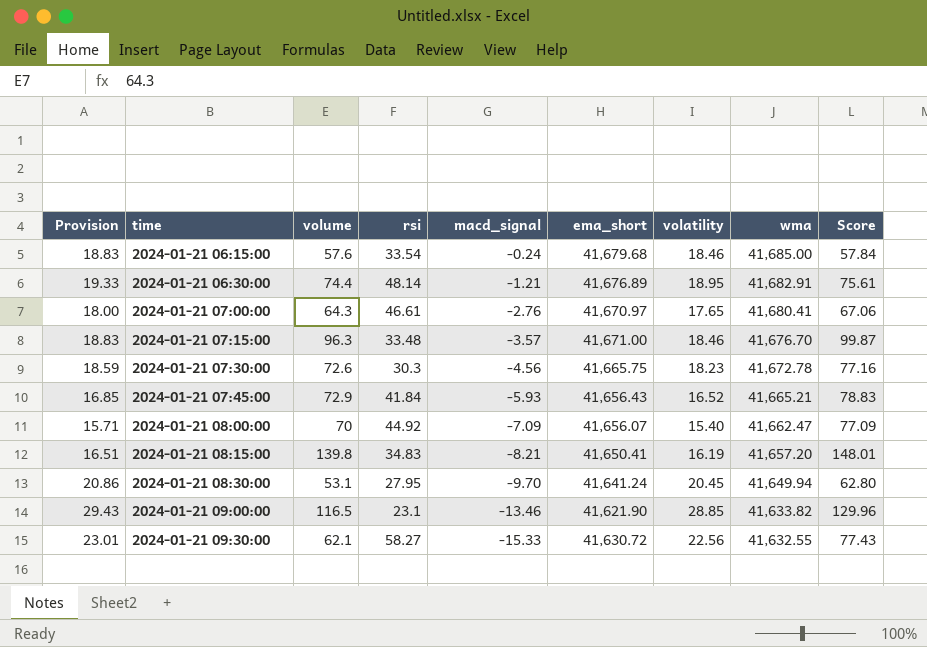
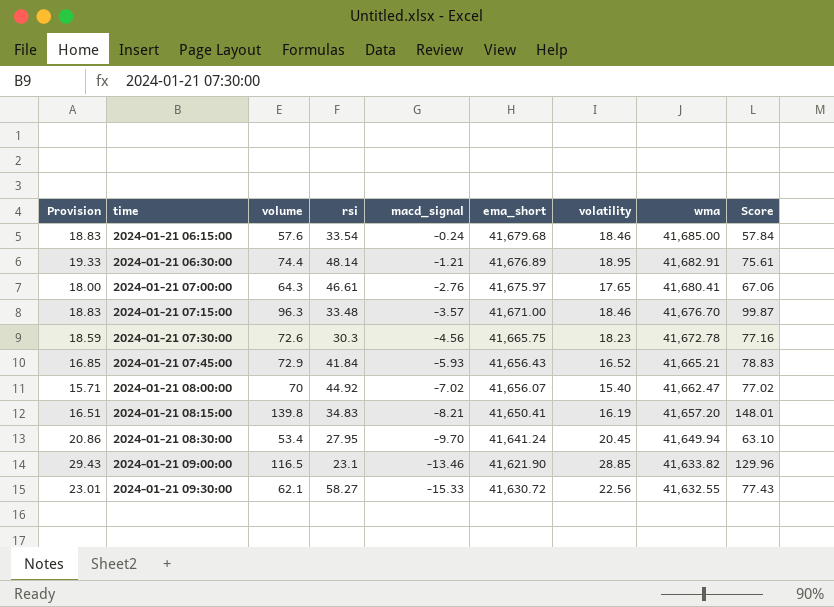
2024-01-21 07:00:00 | ema_short: 41,670.97 -> 41,675.97
2024-01-21 08:00:00 | macd_signal: -7.09 -> -7.02
2024-01-21 08:00:00 | Score: 77.09 -> 77.02
2024-01-21 08:30:00 | volume: 53.1 -> 53.4
2024-01-21 08:30:00 | Score: 62.80 -> 63.10

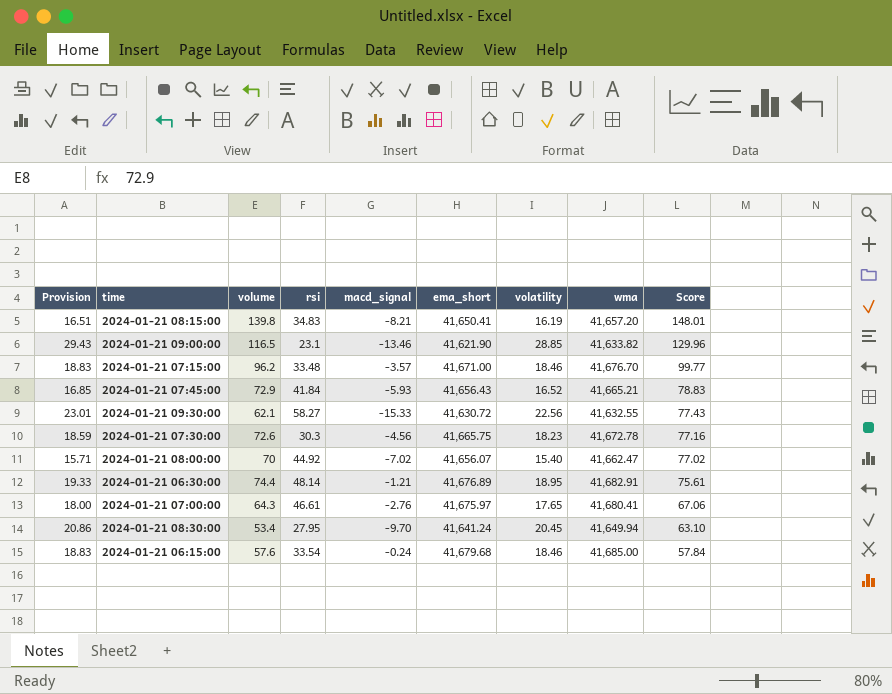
row order: time ascending -> Score descending
2024-01-21 07:15:00 | volume: 96.3 -> 96.2
2024-01-21 07:15:00 | Score: 99.87 -> 99.77

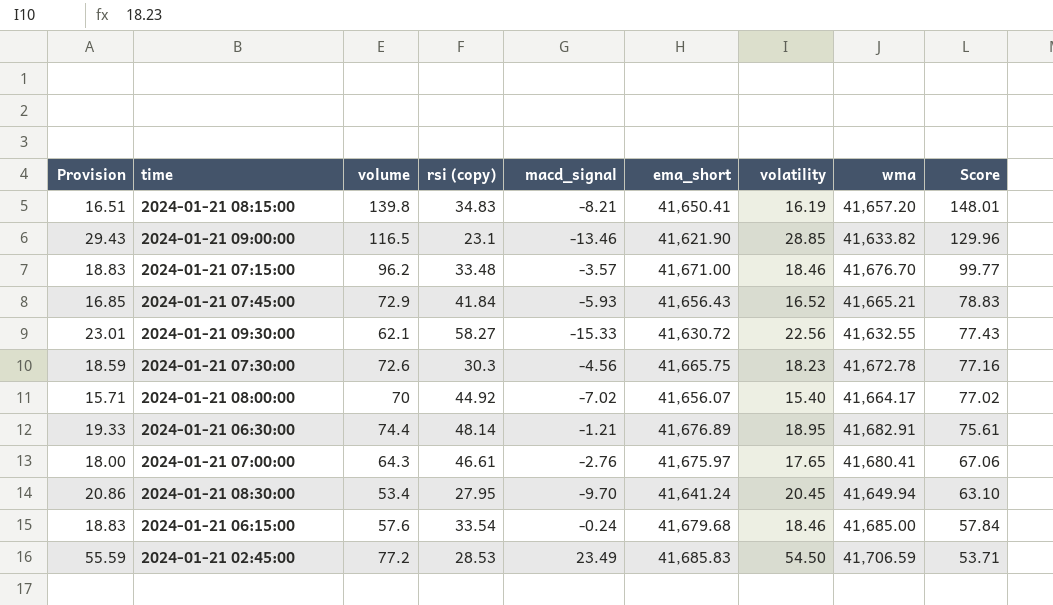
column name: rsi -> rsi (copy)
2024-01-21 08:00:00 | wma: 41,662.47 -> 41,664.17
row 2024-01-21 02:45:00: none -> 55.59 | 77.2 | 28.53 | 23.49 | 41,685.83 | 54.50 | 41,706.59 | 53.71

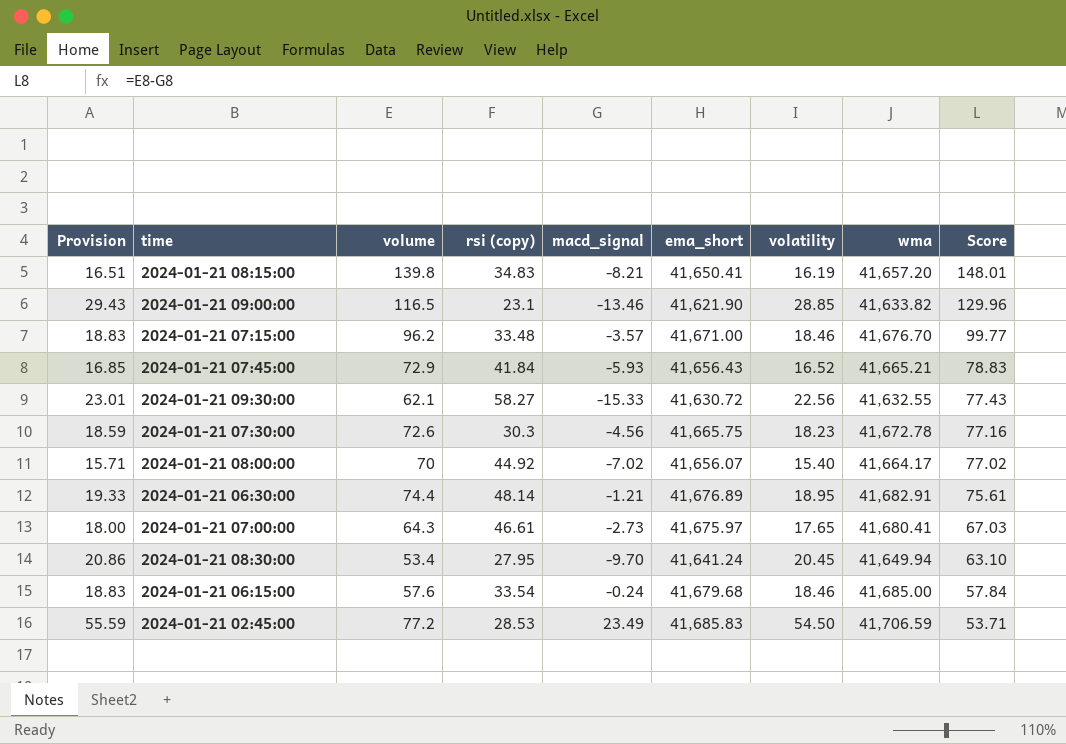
2024-01-21 07:00:00 | macd_signal: -2.76 -> -2.73
2024-01-21 07:00:00 | Score: 67.06 -> 67.03

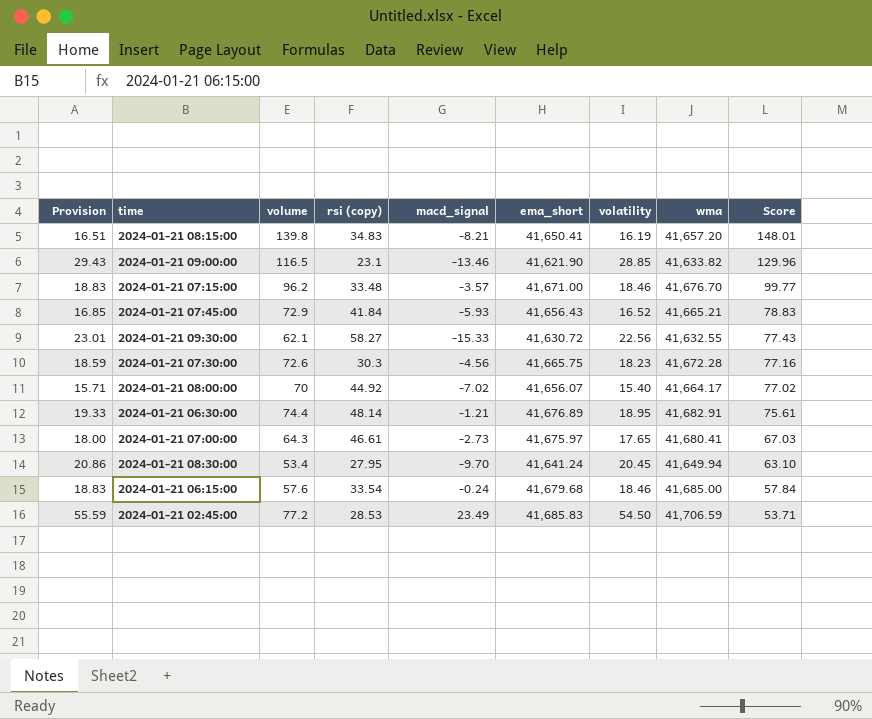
2024-01-21 07:30:00 | wma: 41,672.78 -> 41,672.28

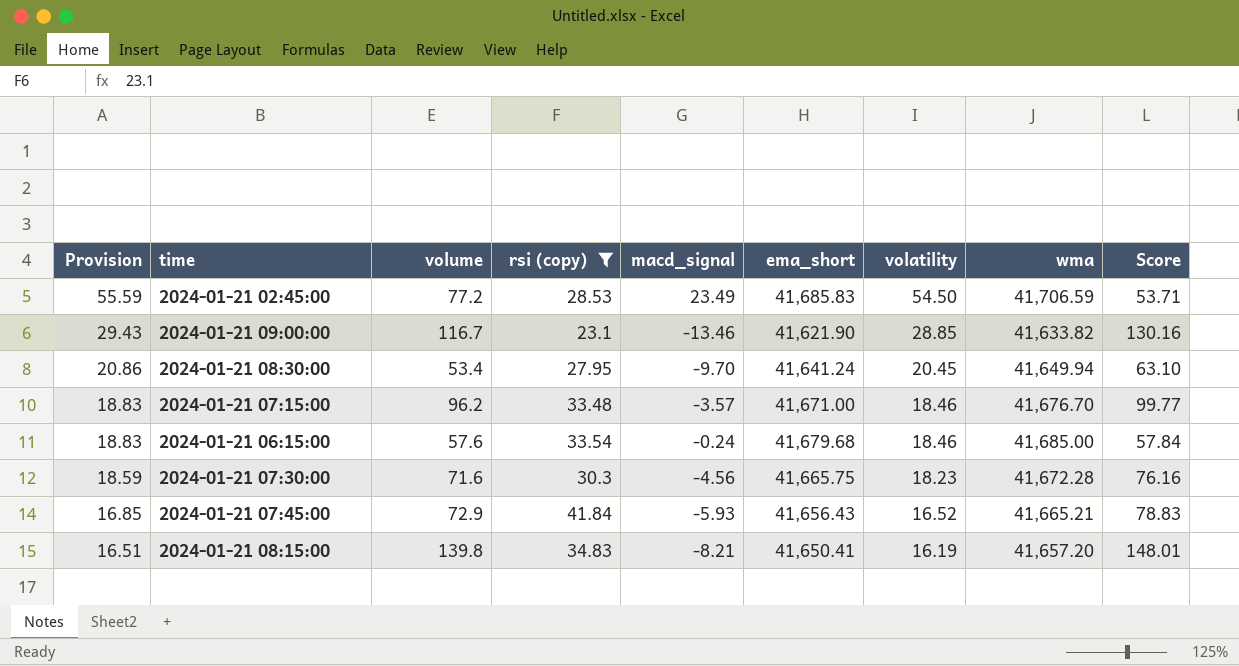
filter: none -> rsi (copy) <= 41.84
row order: Score descending -> Provision descending
2024-01-21 09:00:00 | volume: 116.5 -> 116.7
2024-01-21 09:00:00 | Score: 129.96 -> 130.16
2024-01-21 07:30:00 | volume: 72.6 -> 71.6
2024-01-21 07:30:00 | Score: 77.16 -> 76.16

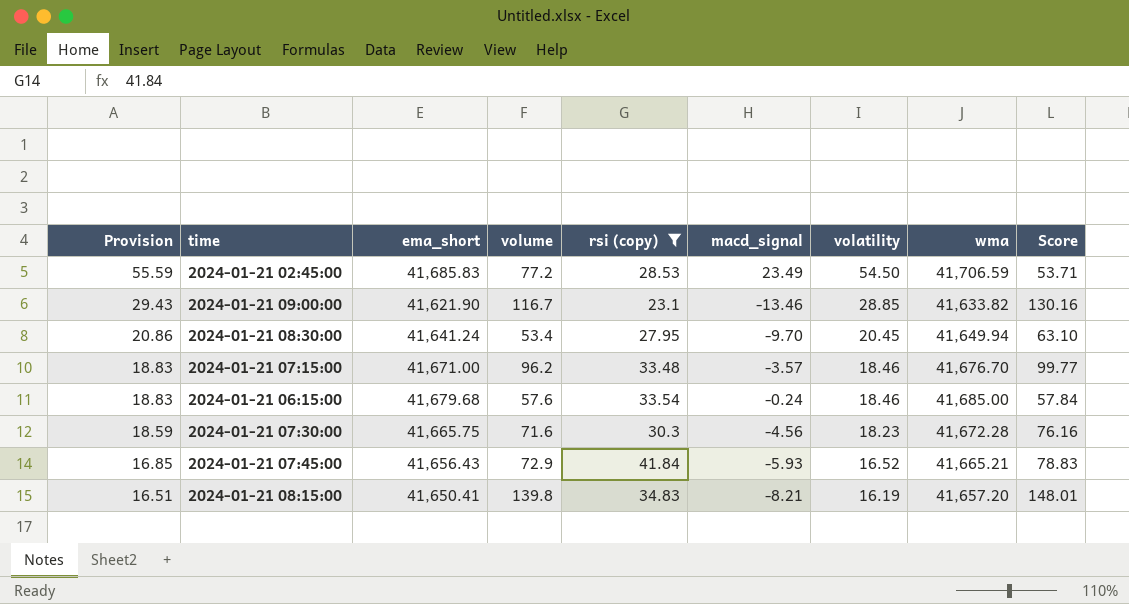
column ema_short | position: 6 -> 3

